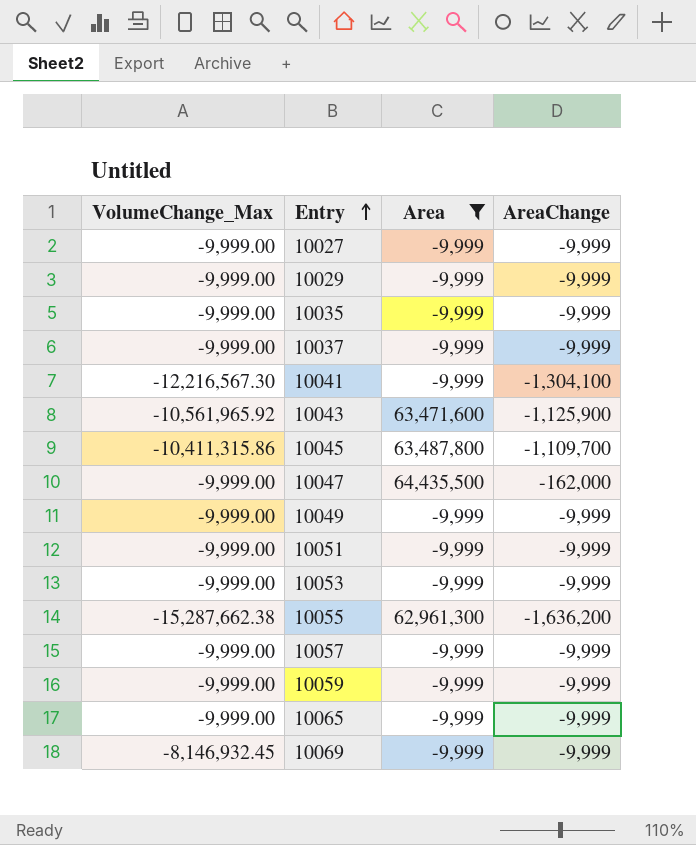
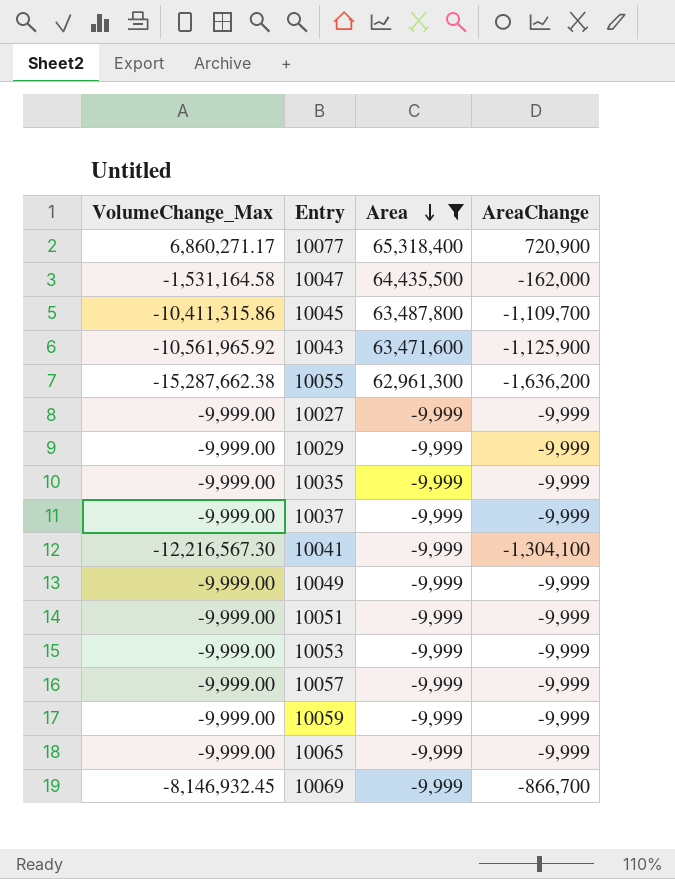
row order: Entry ascending -> Area descending
row 10077: none -> 6,860,271.17 | 65,318,400 | 720,900
10047 | VolumeChange_Max: -9,999.00 -> -1,531,164.58
10069 | AreaChange: -9,999 -> -866,700

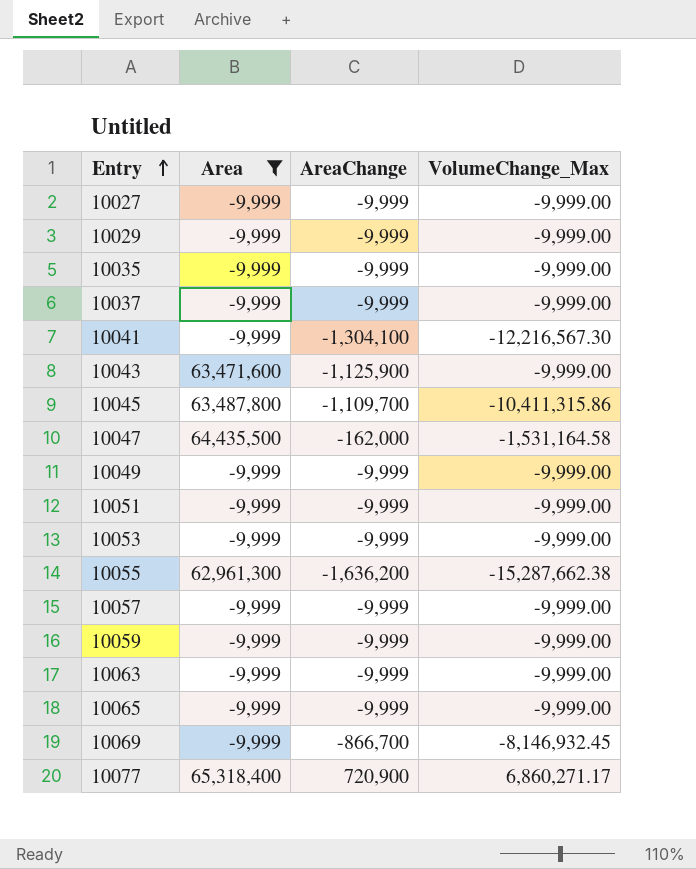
row order: Area descending -> Entry ascending
column VolumeChange_Max | position: 1 -> 4
10043 | VolumeChange_Max: -10,561,965.92 -> -9,999.00
row 10063: none -> -9,999 | -9,999 | -9,999.00

